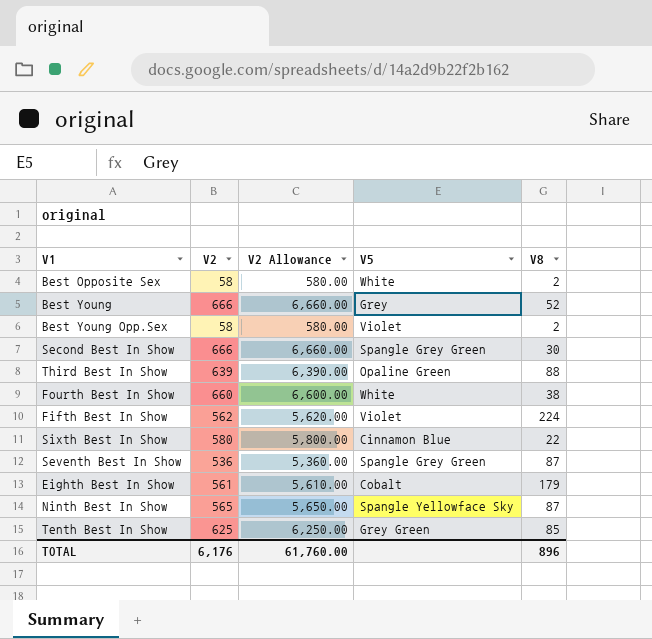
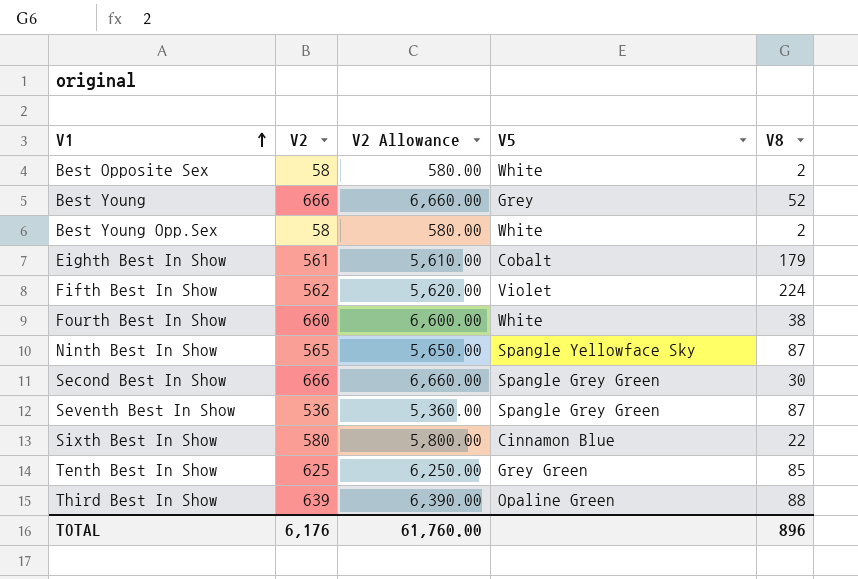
row order: none -> V1 ascending
Best Young Opp.Sex | V5: Violet -> White

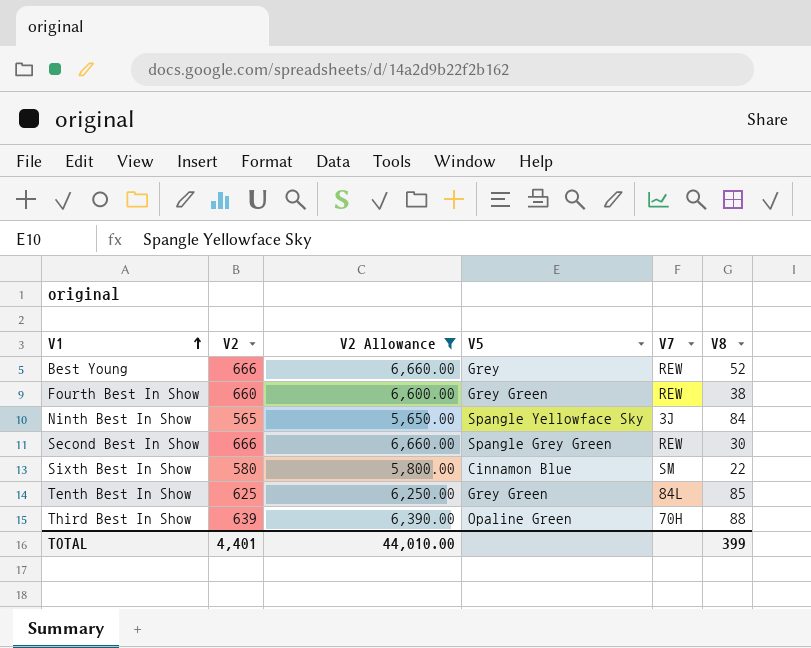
filter: none -> V2 Allowance >= 5,650.00
column V7 | position: none -> 5
Fourth Best In Show | V5: White -> Grey Green
Ninth Best In Show | V8: 87 -> 84
TOTAL | V2: 6,176 -> 4,401
TOTAL | V2 Allowance: 61,760.00 -> 44,010.00
TOTAL | V8: 896 -> 399

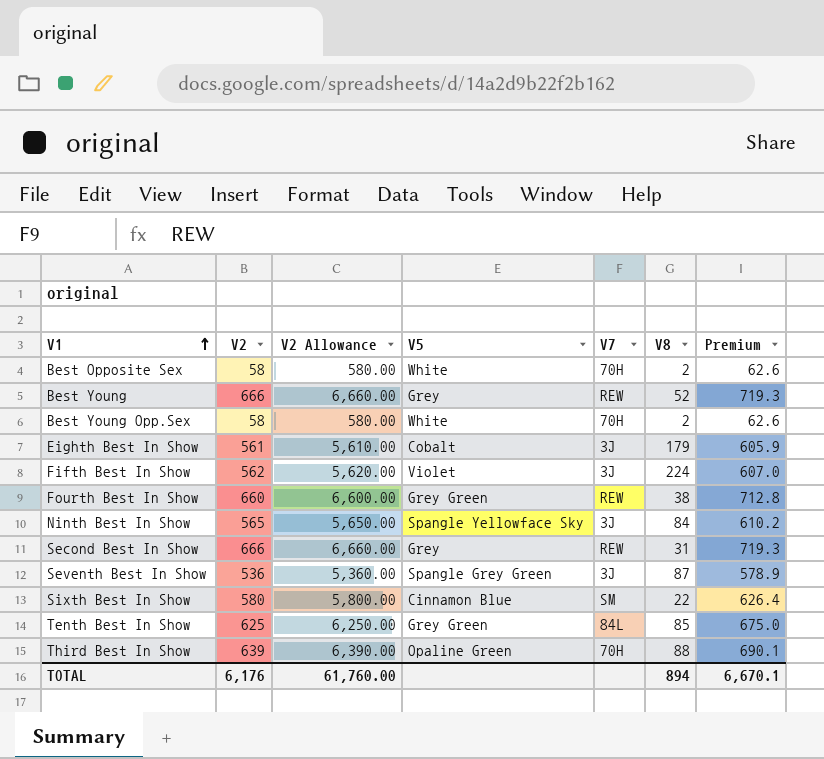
filter: V2 Allowance >= 5,650.00 -> none
column Premium | formula: none -> [V2] * 1.08
Second Best In Show | V5: Spangle Grey Green -> Grey
Second Best In Show | V8: 30 -> 31
TOTAL | V2: 4,401 -> 6,176
TOTAL | V2 Allowance: 44,010.00 -> 61,760.00
TOTAL | V8: 399 -> 894

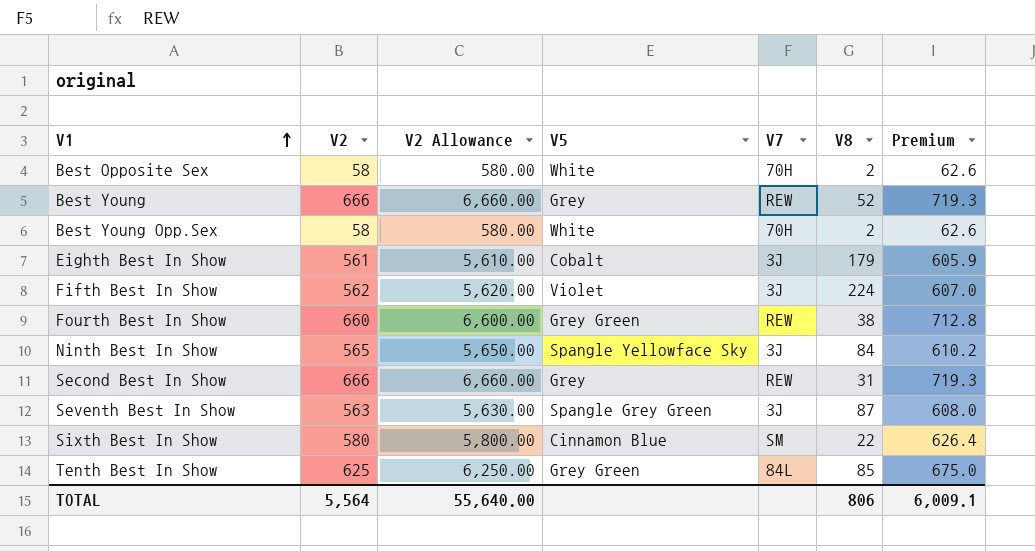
row Third Best In Show: 639 | 6,390.00 | Opaline Green | 70H | 88 | 690.1 -> none
Seventh Best In Show | V2: 536 -> 563
Seventh Best In Show | V2 Allowance: 5,360.00 -> 5,630.00
Seventh Best In Show | Premium: 578.9 -> 608.0
TOTAL | V2: 6,176 -> 5,564
TOTAL | V2 Allowance: 61,760.00 -> 55,640.00
TOTAL | V8: 894 -> 806
TOTAL | Premium: 6,670.1 -> 6,009.1

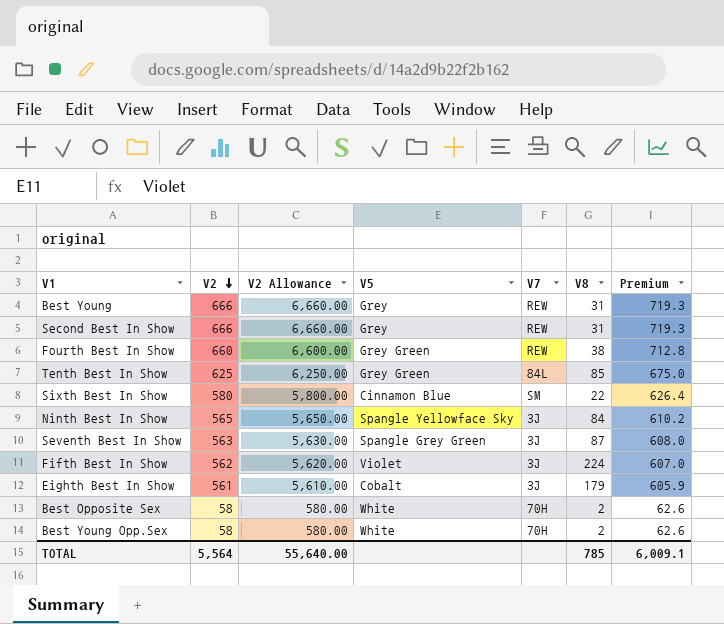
row order: V1 ascending -> V2 descending
Best Young | V8: 52 -> 31
TOTAL | V8: 806 -> 785

